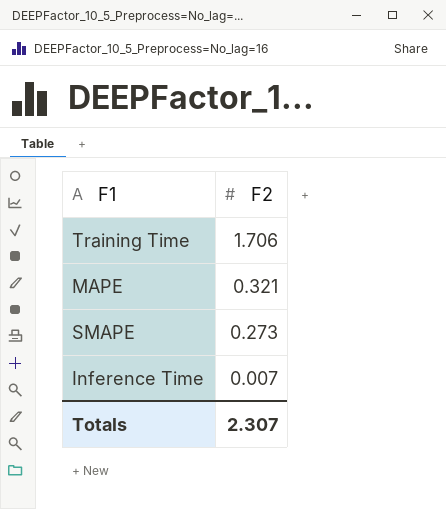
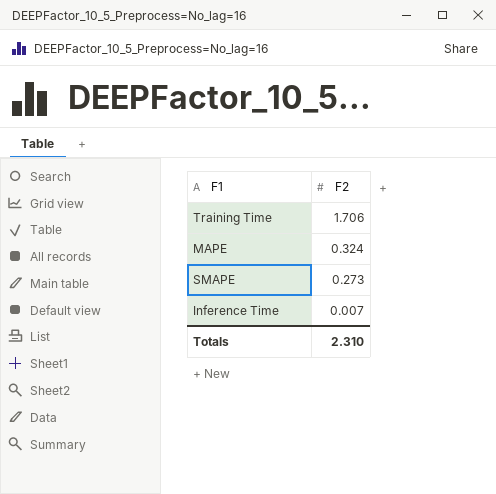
MAPE | F2: 0.321 -> 0.324
Totals | F2: 2.307 -> 2.310

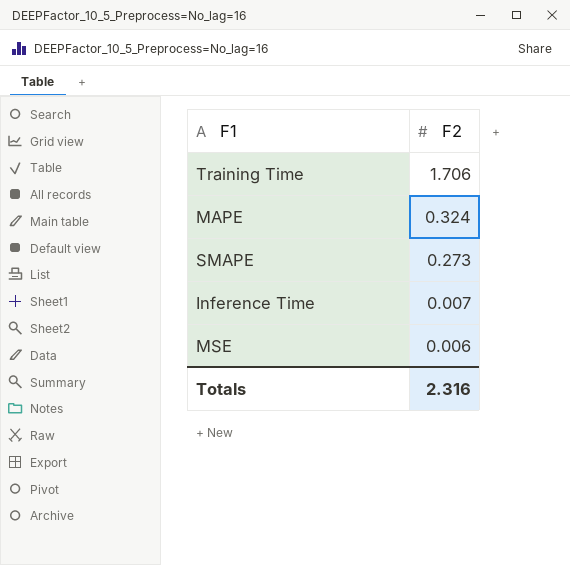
row MSE: none -> 0.006
Totals | F2: 2.310 -> 2.316

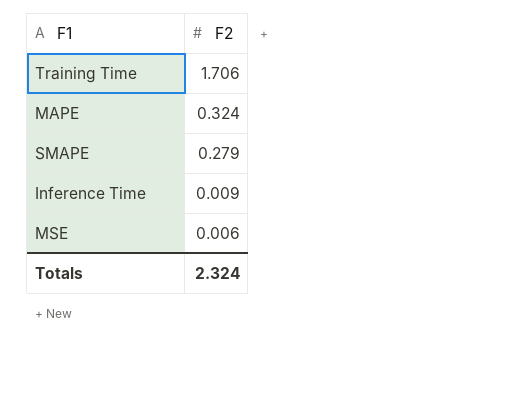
SMAPE | F2: 0.273 -> 0.279
Inference Time | F2: 0.007 -> 0.009
Totals | F2: 2.316 -> 2.324

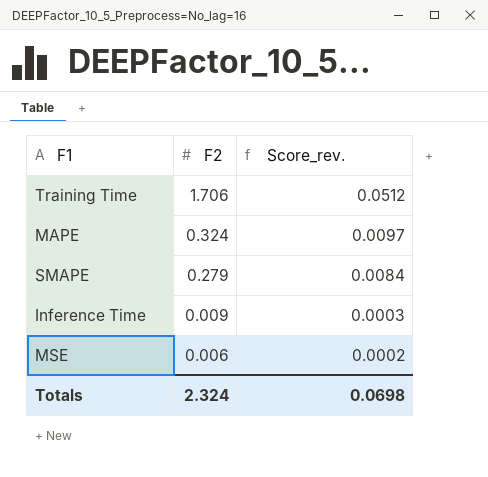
column Score_rev. | formula: none -> [F2] * 0.03

